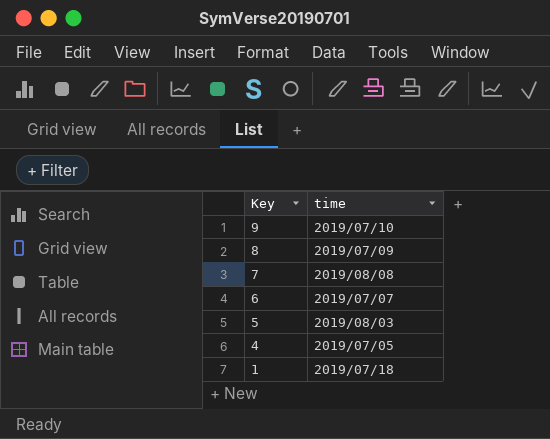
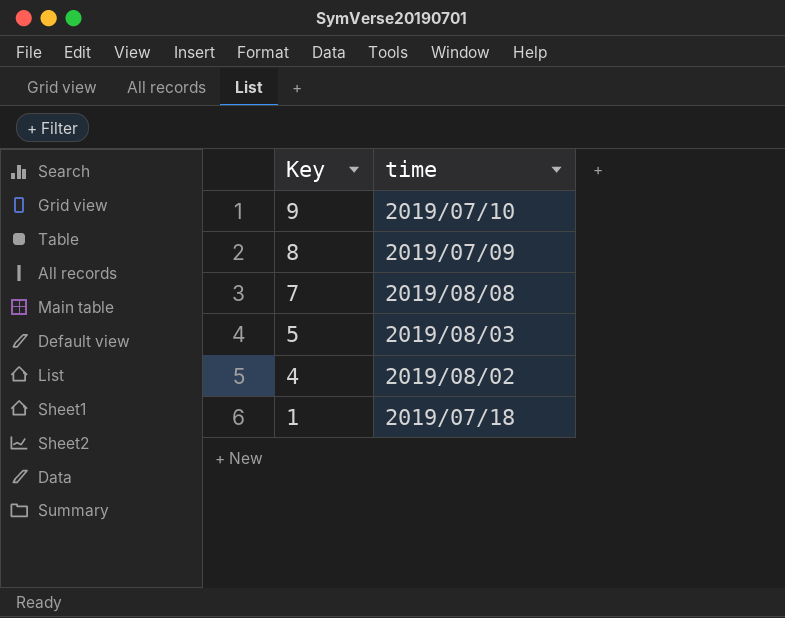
row 6: 2019/07/07 -> none
4 | time: 2019/07/05 -> 2019/08/02

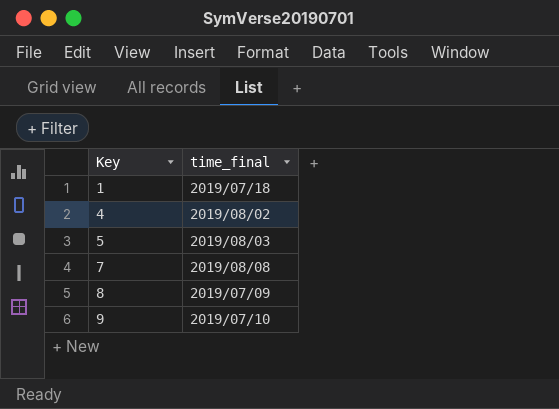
row order: Key descending -> Key ascending
column name: time -> time_final

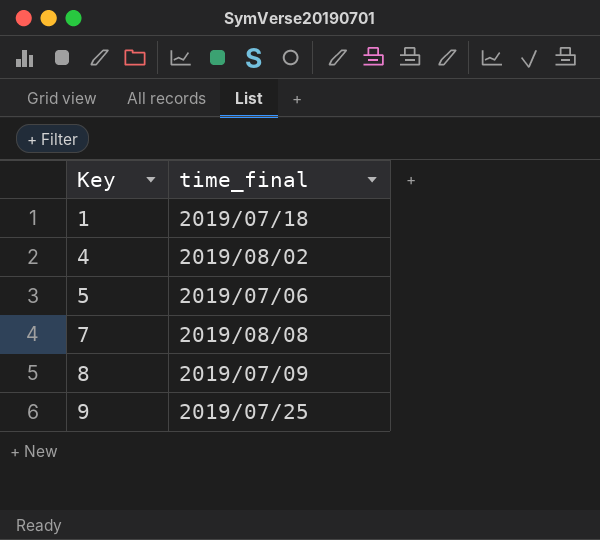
5 | time_final: 2019/08/03 -> 2019/07/06
9 | time_final: 2019/07/10 -> 2019/07/25

